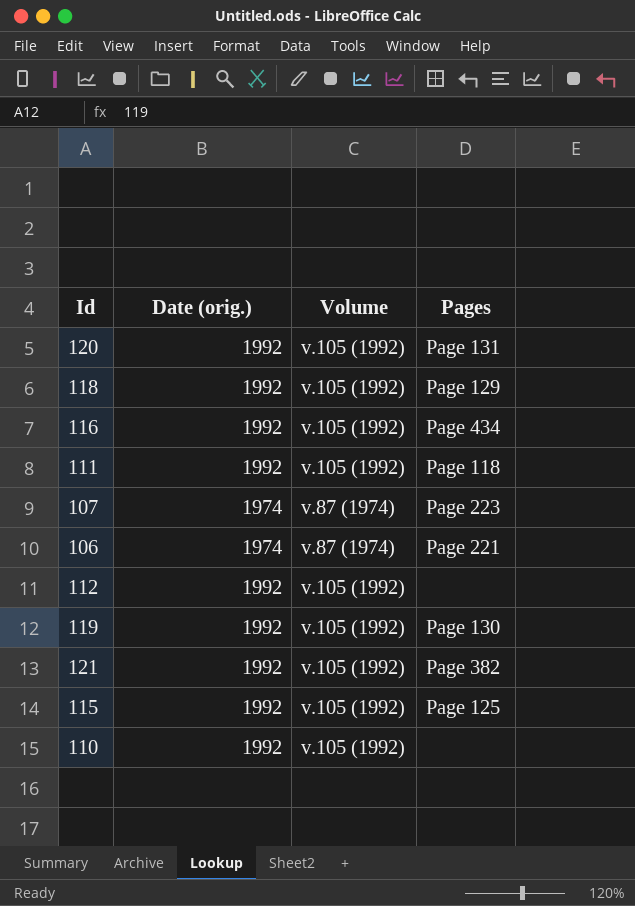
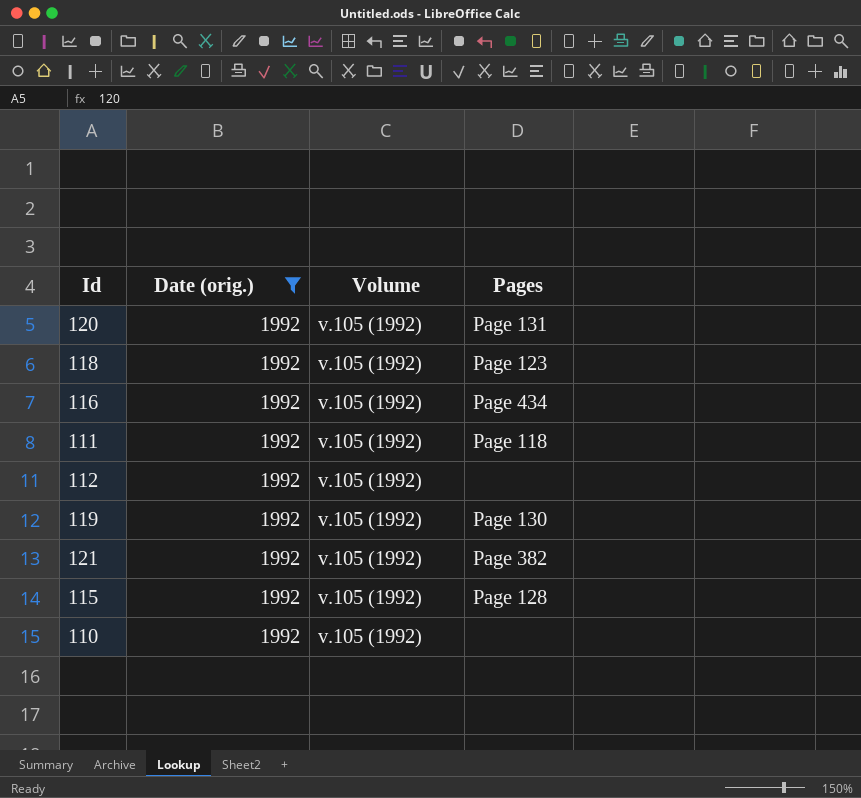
filter: none -> Date (orig.) = 1992
118 | Pages: Page 129 -> Page 123
115 | Pages: Page 125 -> Page 128

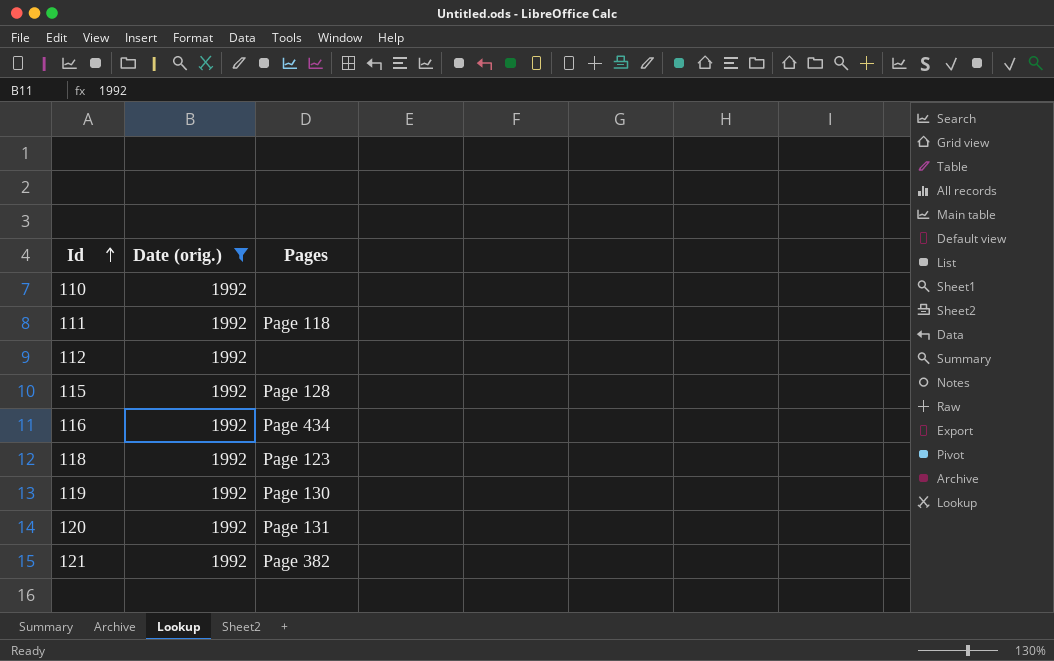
row order: none -> Id ascending
column Volume | position: 3 -> none

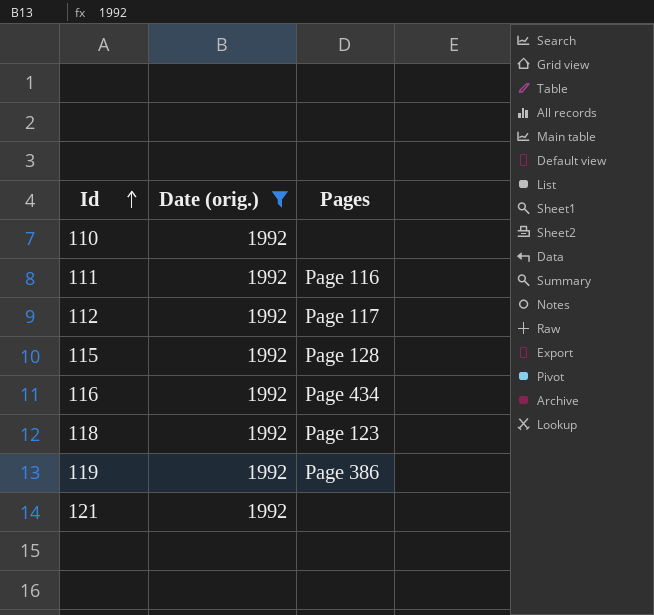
row 120: 1992 | Page 131 -> none
111 | Pages: Page 118 -> Page 116
112 | Pages: none -> Page 117
119 | Pages: Page 130 -> Page 386
121 | Pages: Page 382 -> none

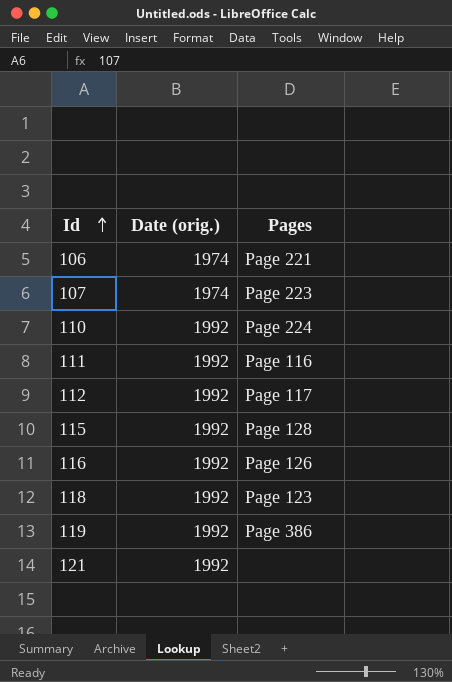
filter: Date (orig.) = 1992 -> none
110 | Pages: none -> Page 224
116 | Pages: Page 434 -> Page 126

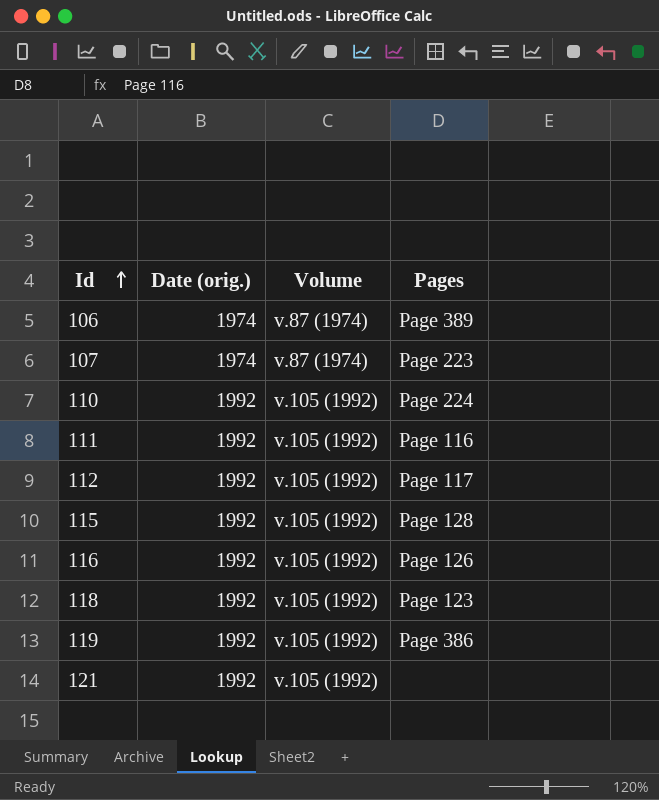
column Volume | position: none -> 3
106 | Pages: Page 221 -> Page 389

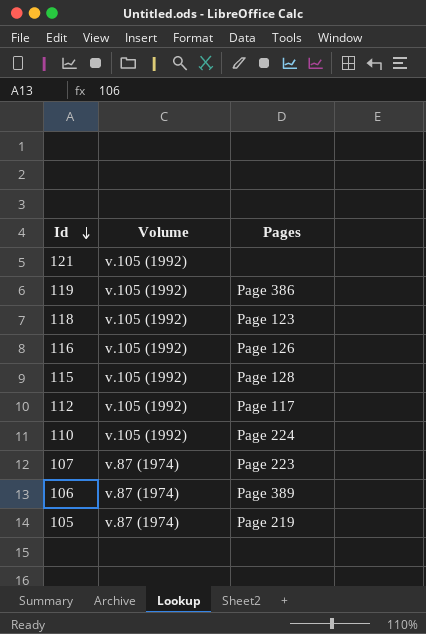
row order: Id ascending -> Id descending
column Date (orig.) | position: 2 -> none
row 111: 1992 | v.105 (1992) | Page 116 -> none
row 105: none -> v.87 (1974) | Page 219

